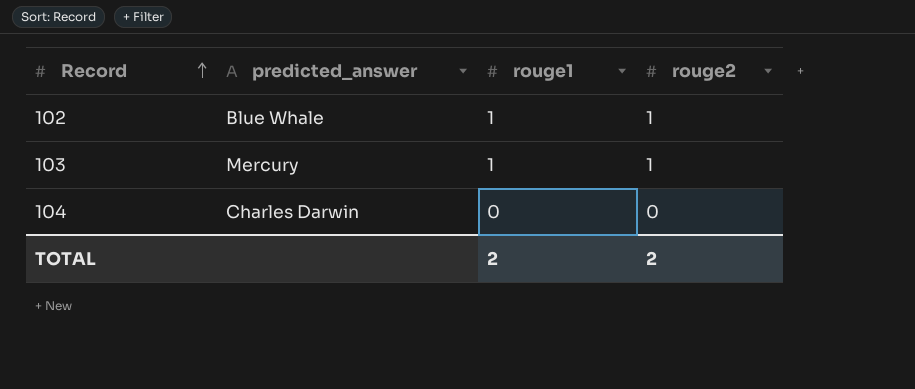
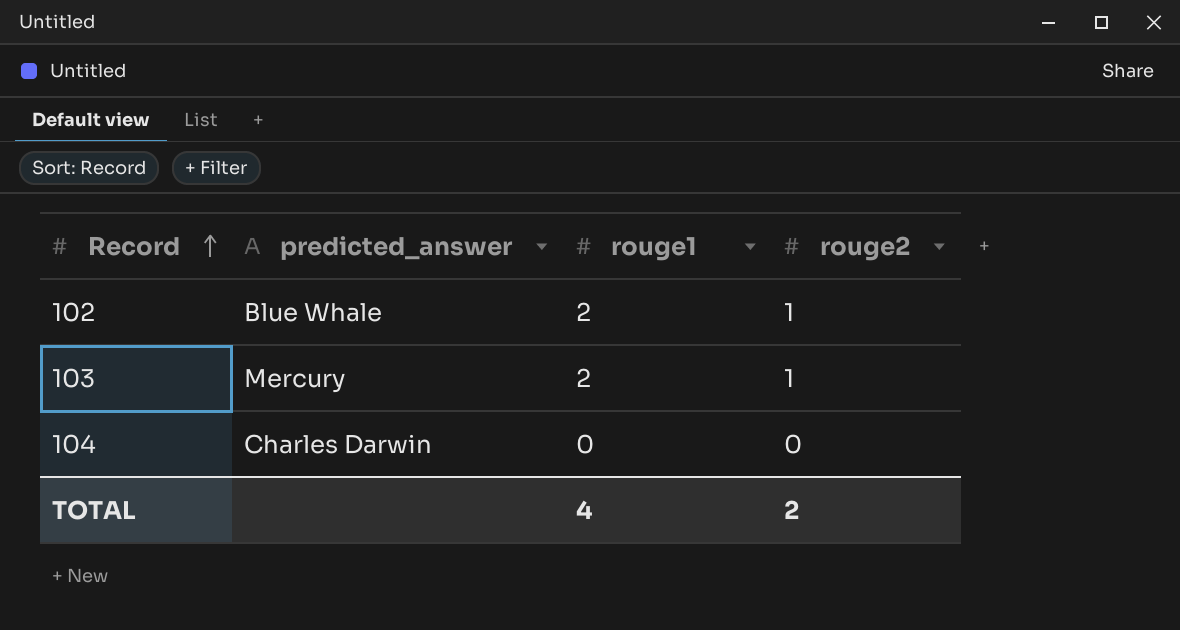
102 | rouge1: 1 -> 2
103 | rouge1: 1 -> 2
TOTAL | rouge1: 2 -> 4

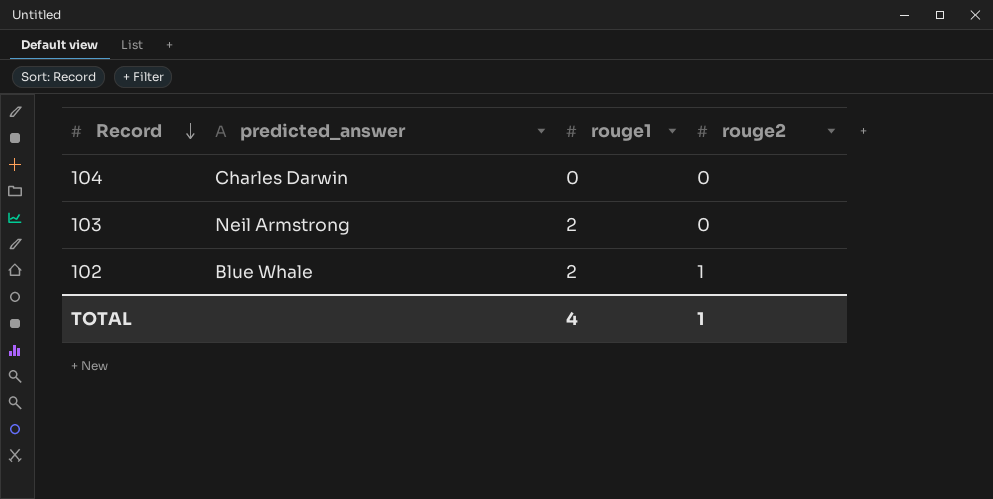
row order: Record ascending -> Record descending
103 | predicted_answer: Mercury -> Neil Armstrong
103 | rouge2: 1 -> 0
TOTAL | rouge2: 2 -> 1

